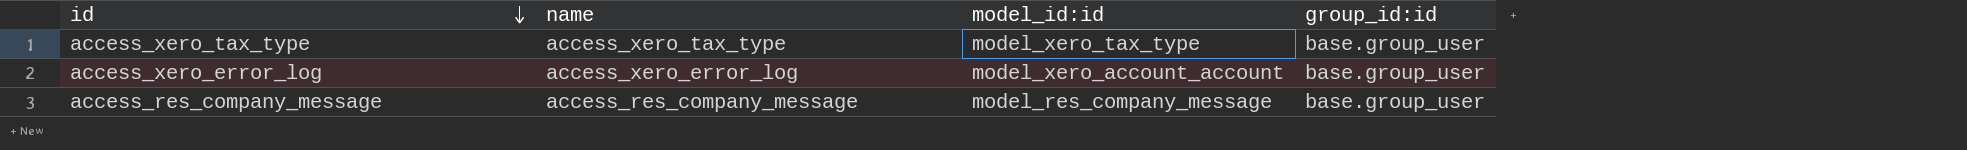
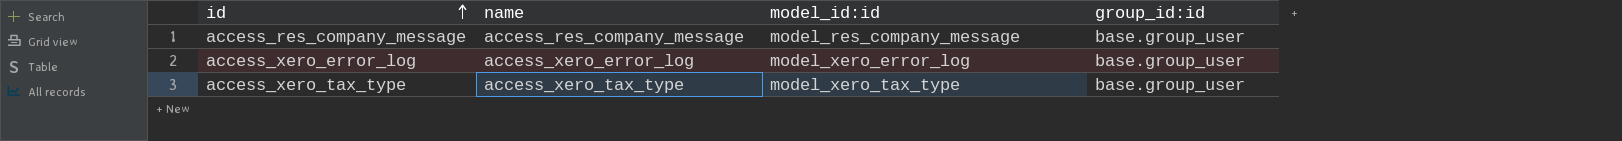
row order: id descending -> id ascending
access_xero_error_log | model_id:id: model_xero_account_account -> model_xero_error_log

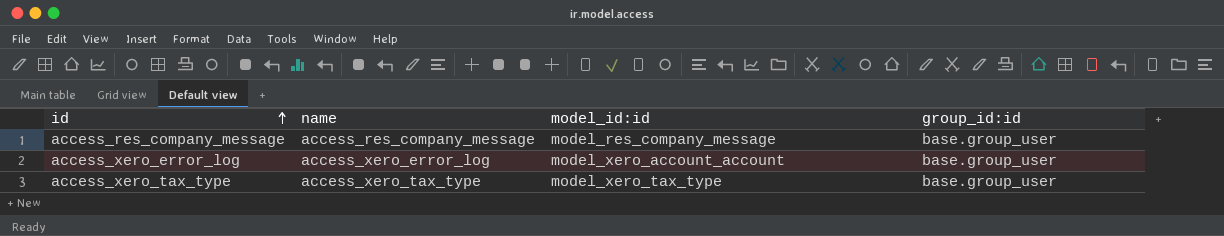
access_xero_error_log | model_id:id: model_xero_error_log -> model_xero_account_account

